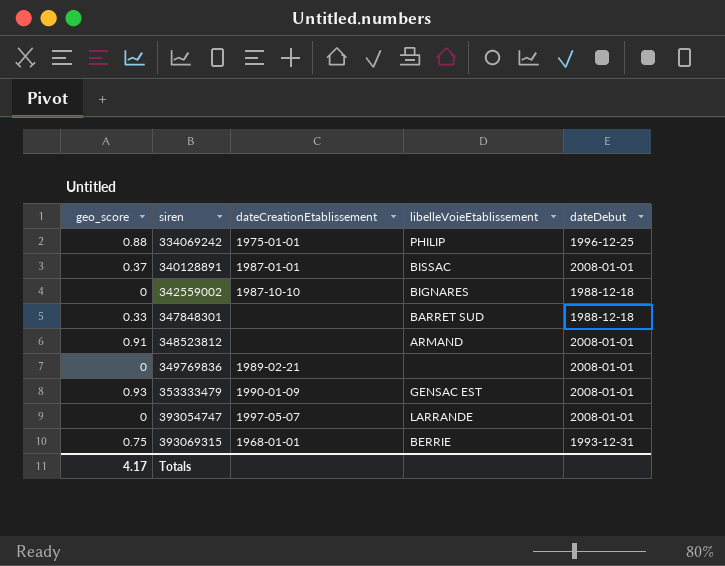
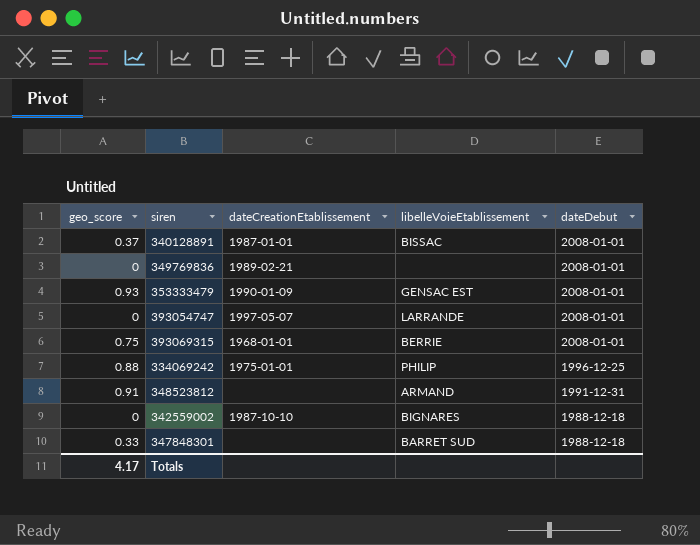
row order: siren ascending -> dateDebut descending
393069315 | dateDebut: 1993-12-31 -> 2008-01-01
348523812 | dateDebut: 2008-01-01 -> 1991-12-31

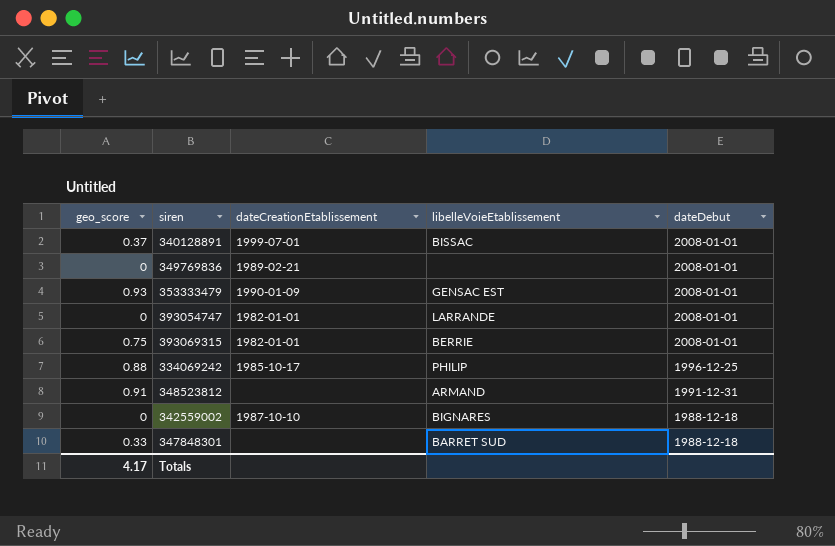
340128891 | dateCreationEtablissement: 1987-01-01 -> 1999-07-01
393054747 | dateCreationEtablissement: 1997-05-07 -> 1982-01-01
393069315 | dateCreationEtablissement: 1968-01-01 -> 1982-01-01
334069242 | dateCreationEtablissement: 1975-01-01 -> 1985-10-17

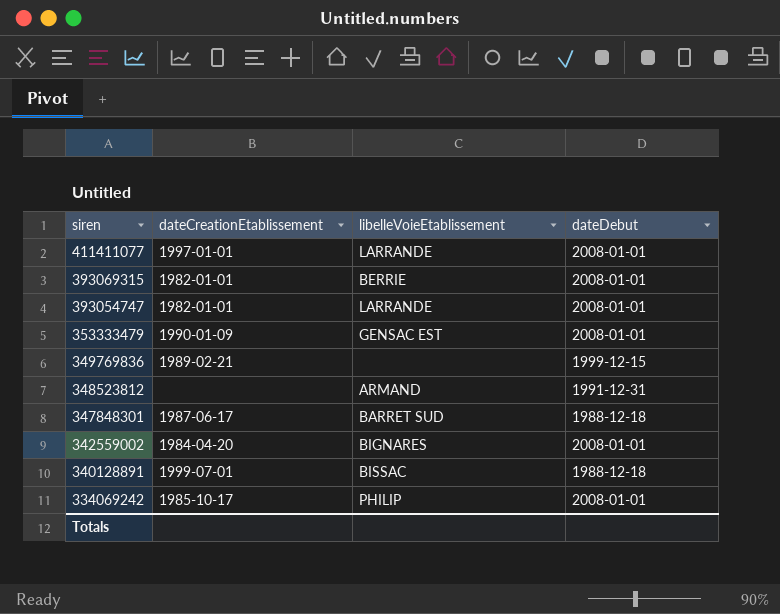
row order: dateDebut descending -> siren descending
column geo_score | position: 1 -> none
row 411411077: none -> 1997-01-01 | LARRANDE | 2008-01-01
349769836 | dateDebut: 2008-01-01 -> 1999-12-15
347848301 | dateCreationEtablissement: none -> 1987-06-17
342559002 | dateCreationEtablissement: 1987-10-10 -> 1984-04-20
342559002 | dateDebut: 1988-12-18 -> 2008-01-01
340128891 | dateDebut: 2008-01-01 -> 1988-12-18
334069242 | dateDebut: 1996-12-25 -> 2008-01-01

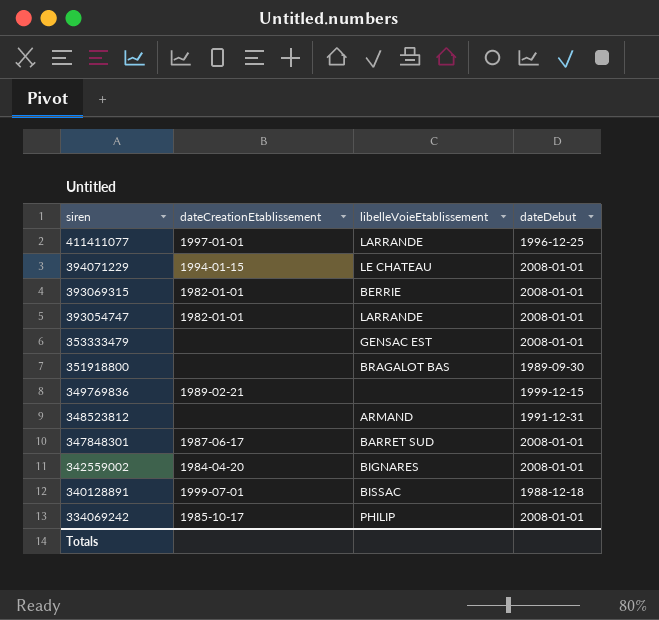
411411077 | dateDebut: 2008-01-01 -> 1996-12-25
row 394071229: none -> 1994-01-15 | LE CHATEAU | 2008-01-01
353333479 | dateCreationEtablissement: 1990-01-09 -> none
row 351918800: none -> none | BRAGALOT BAS | 1989-09-30
347848301 | dateDebut: 1988-12-18 -> 2008-01-01

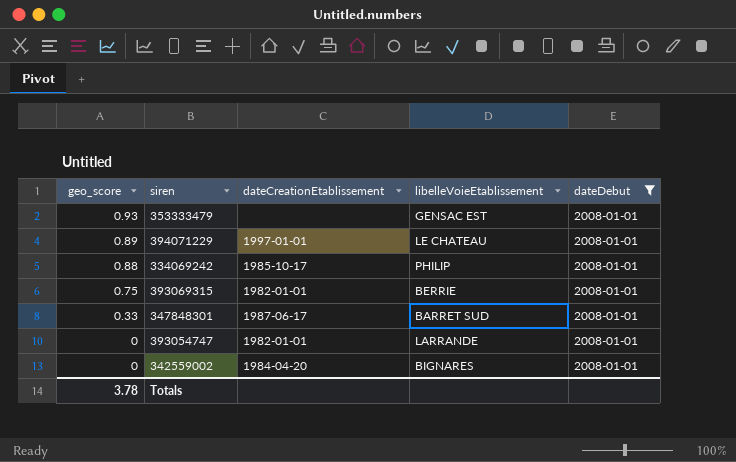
filter: none -> dateDebut = 2008-01-01
row order: siren descending -> geo_score descending
column geo_score | position: none -> 1
394071229 | dateCreationEtablissement: 1994-01-15 -> 1997-01-01

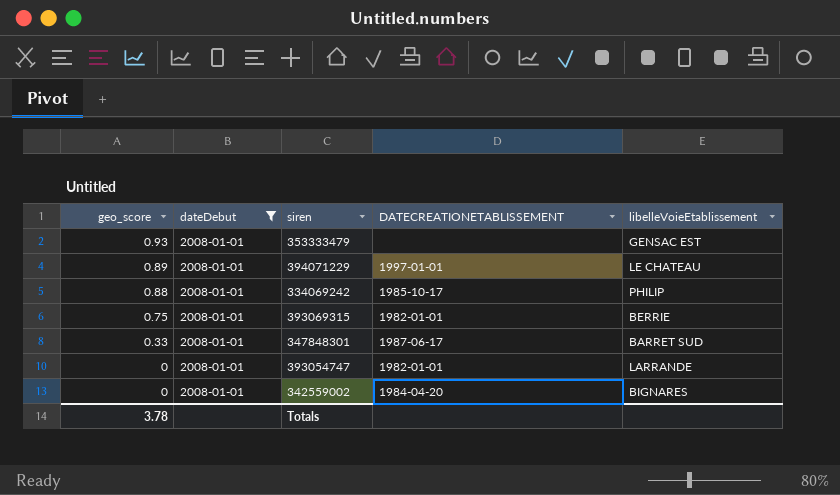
column dateDebut | position: 5 -> 2
column name: dateCreationEtablissement -> DATECREATIONETABLISSEMENT

